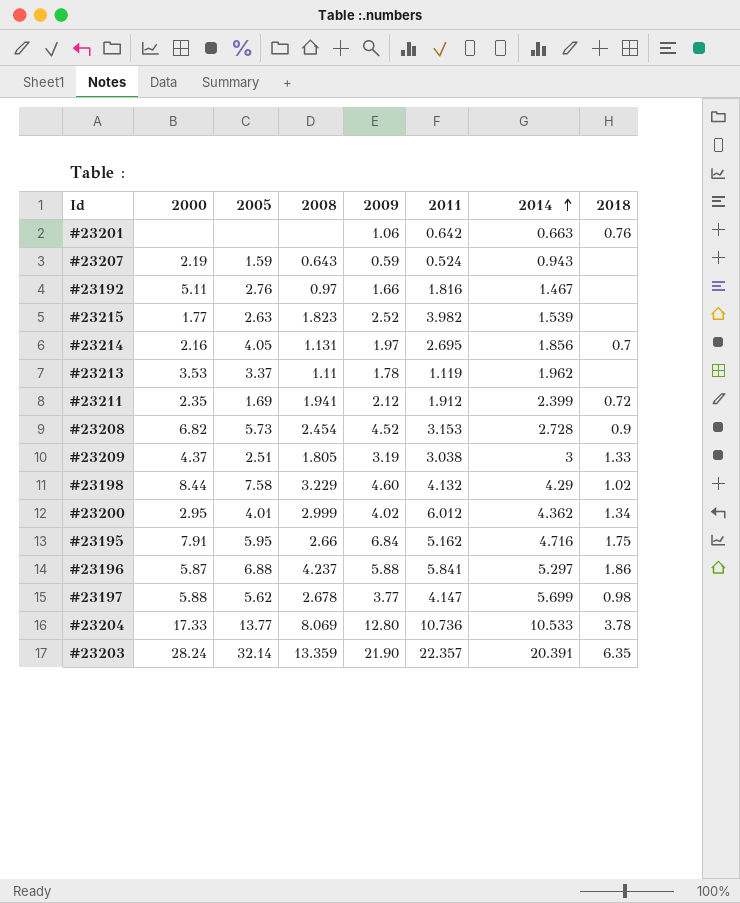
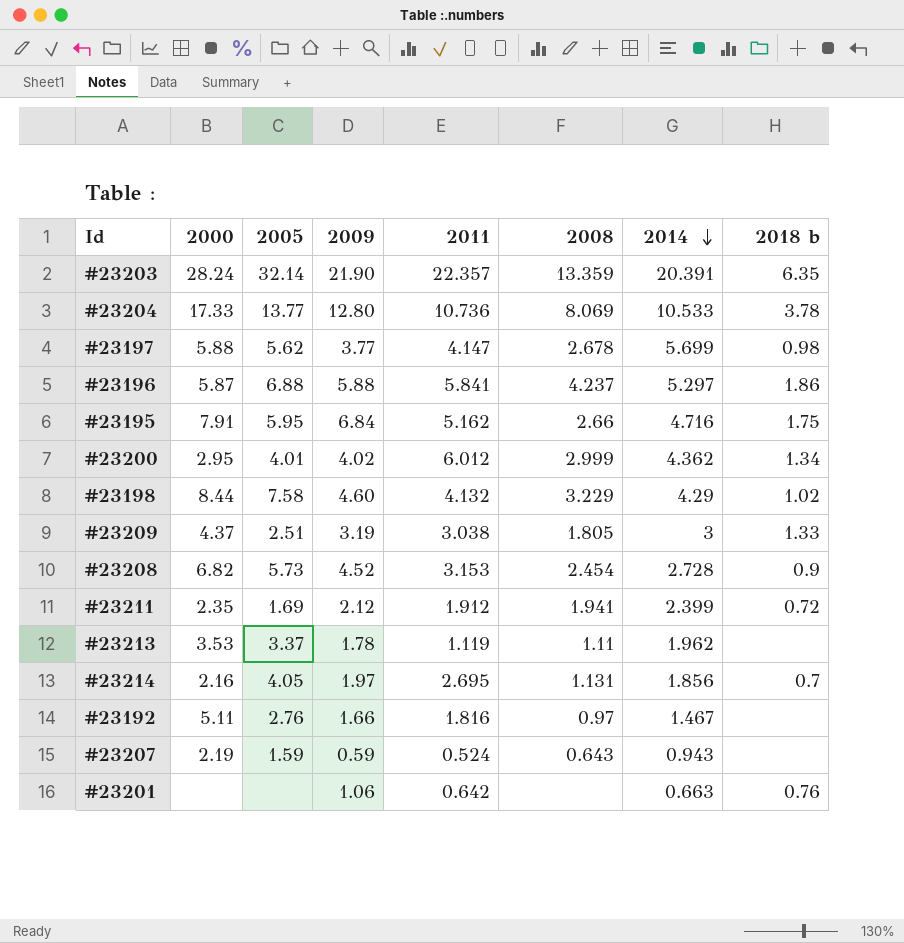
row order: 2014 ascending -> 2014 descending
column 2008 | position: 4 -> 6
column name: 2018 -> 2018 b
row #23215: 1.77 | 2.63 | 1.823 | 2.52 | 3.982 | 1.539 | none -> none

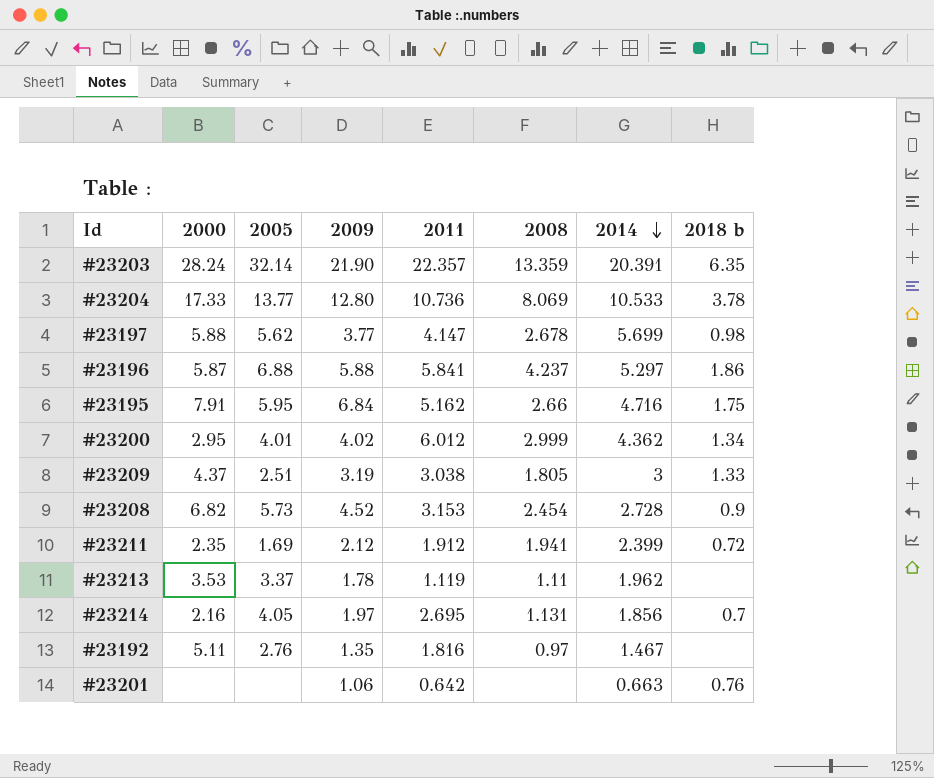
row #23198: 8.44 | 7.58 | 4.60 | 4.132 | 3.229 | 4.29 | 1.02 -> none
row #23207: 2.19 | 1.59 | 0.59 | 0.524 | 0.643 | 0.943 | none -> none
#23192 | 2009: 1.66 -> 1.35

